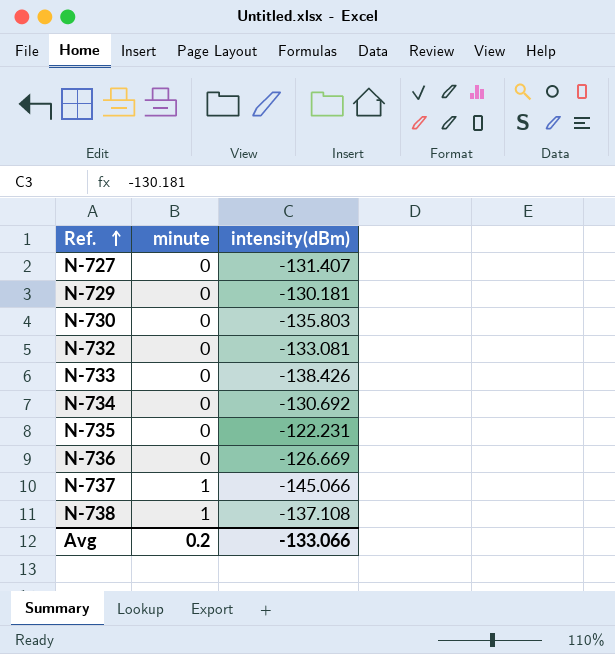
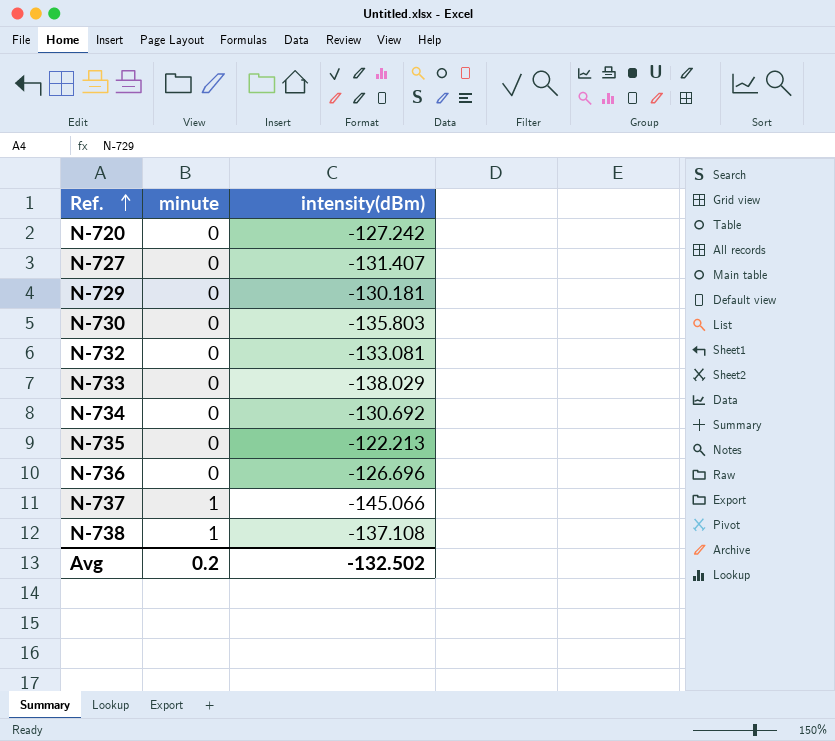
row N-720: none -> 0 | -127.242
N-733 | intensity(dBm): -138.426 -> -138.029
N-735 | intensity(dBm): -122.231 -> -122.213
N-736 | intensity(dBm): -126.669 -> -126.696
Avg | intensity(dBm): -133.066 -> -132.502

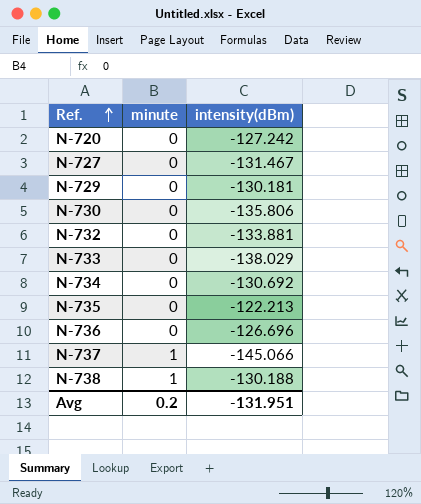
N-727 | intensity(dBm): -131.407 -> -131.467
N-730 | intensity(dBm): -135.803 -> -135.806
N-732 | intensity(dBm): -133.081 -> -133.881
N-738 | intensity(dBm): -137.108 -> -130.188
Avg | intensity(dBm): -132.502 -> -131.951

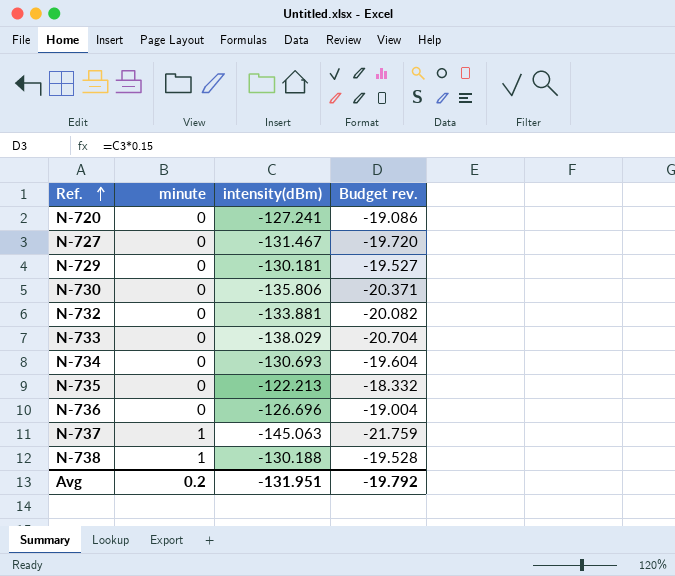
column Budget rev. | formula: none -> [intensity(dBm)] * 0.15
N-720 | intensity(dBm): -127.242 -> -127.241
N-734 | intensity(dBm): -130.692 -> -130.693
N-737 | intensity(dBm): -145.066 -> -145.063

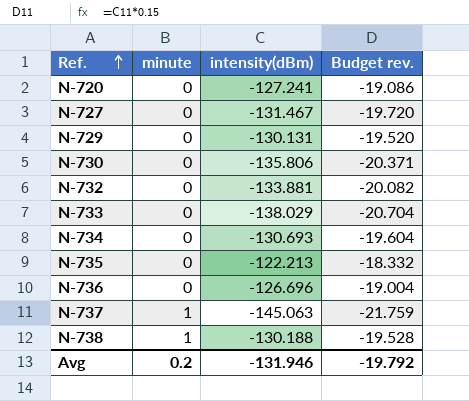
N-729 | intensity(dBm): -130.181 -> -130.131
N-729 | Budget rev.: -19.527 -> -19.520
Avg | intensity(dBm): -131.951 -> -131.946

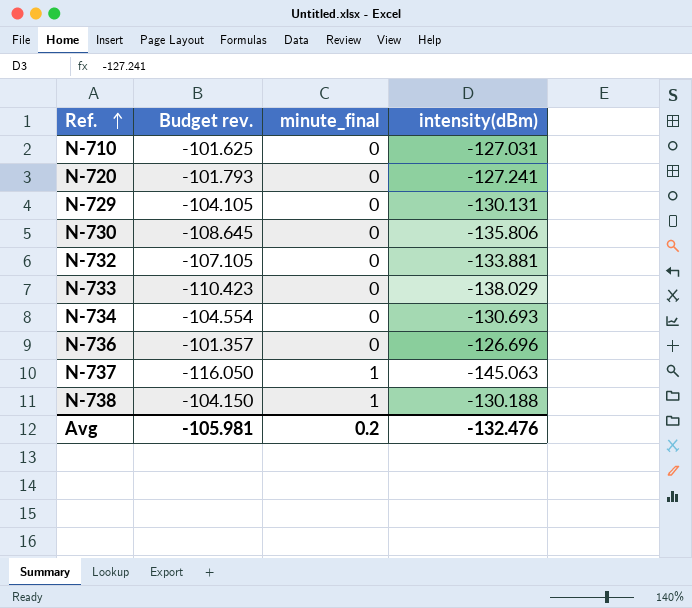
column Budget rev. | formula: [intensity(dBm)] * 0.15 -> [intensity(dBm)] * 0.8
column Budget rev. | position: 4 -> 2
column name: minute -> minute_final
row N-727: 0 | -131.467 | -19.720 -> none
row N-735: 0 | -122.213 | -18.332 -> none
row N-710: none -> -101.625 | 0 | -127.031
Avg | Budget rev.: -19.792 -> -105.981
Avg | intensity(dBm): -131.946 -> -132.476

